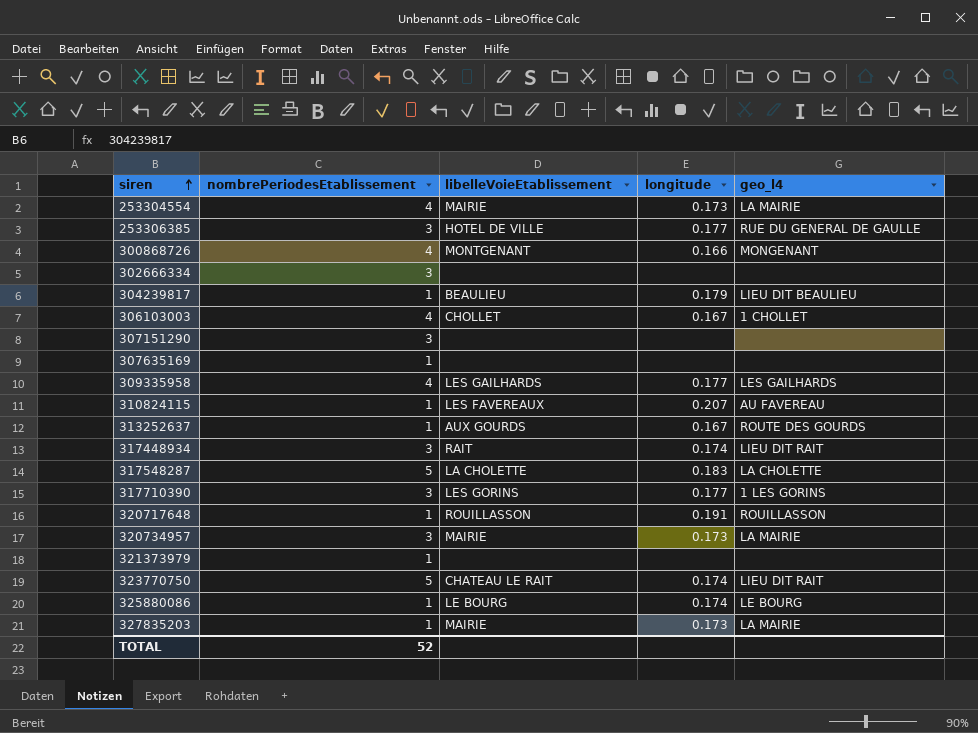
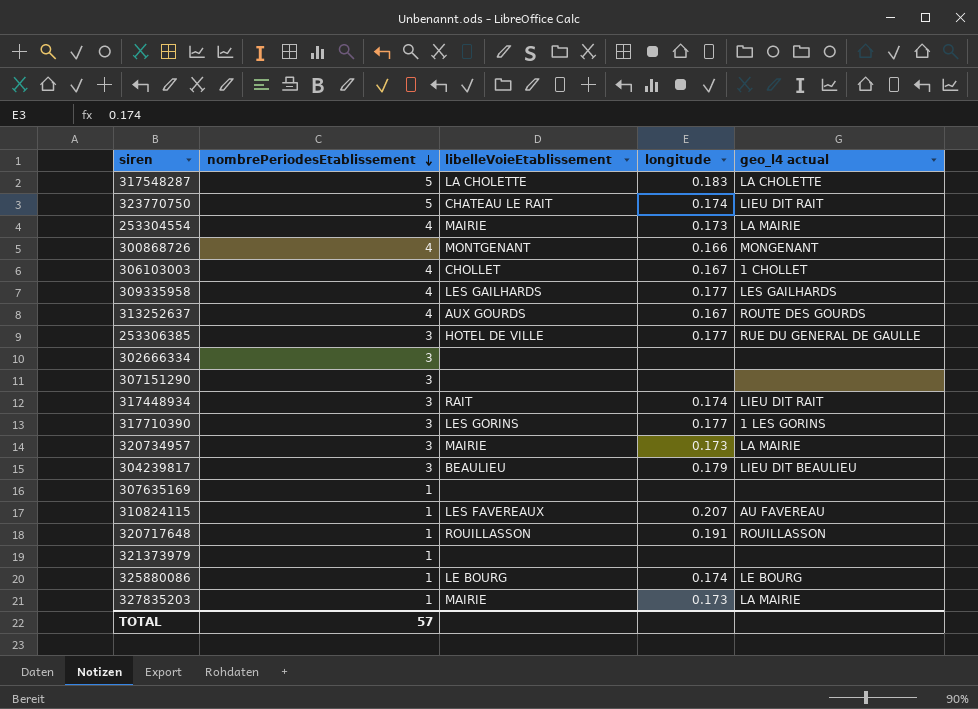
row order: siren ascending -> nombrePeriodesEtablissement descending
column name: geo_l4 -> geo_l4 actual
313252637 | nombrePeriodesEtablissement: 1 -> 4
304239817 | nombrePeriodesEtablissement: 1 -> 3
TOTAL | nombrePeriodesEtablissement: 52 -> 57

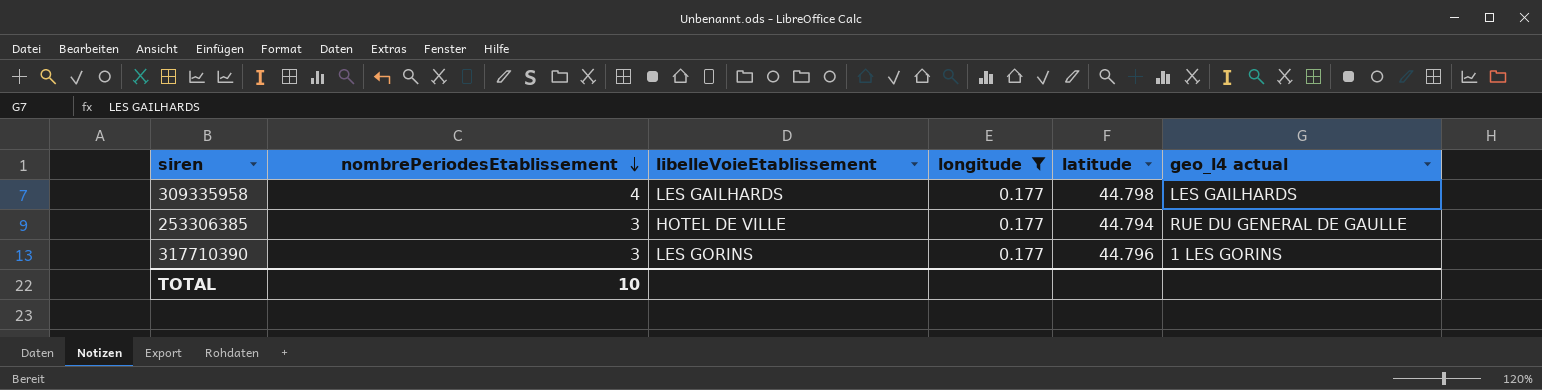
filter: none -> longitude = 0.177
column latitude | position: none -> 5
TOTAL | nombrePeriodesEtablissement: 57 -> 10

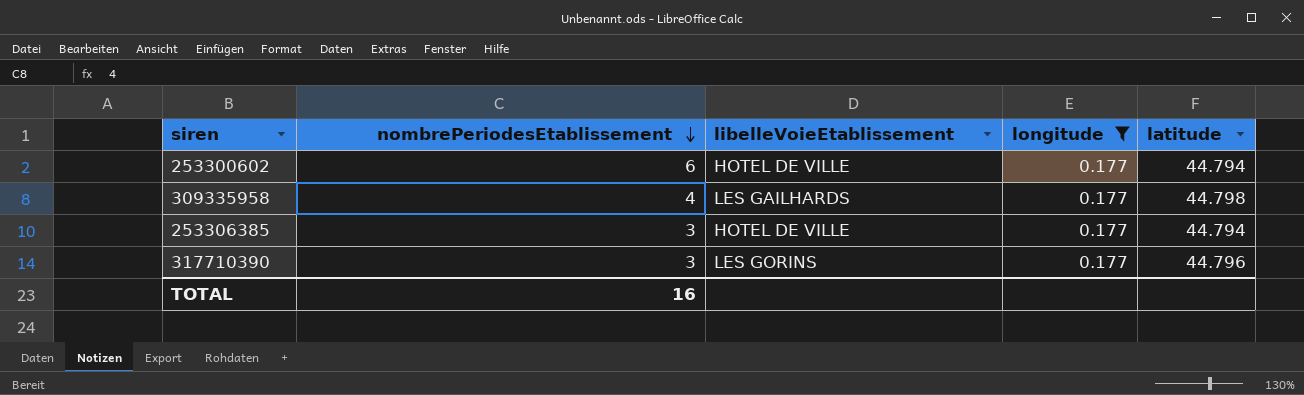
column geo_l4 actual | position: 6 -> none
row 253300602: none -> 6 | HOTEL DE VILLE | 0.177 | 44.794
TOTAL | nombrePeriodesEtablissement: 10 -> 16

